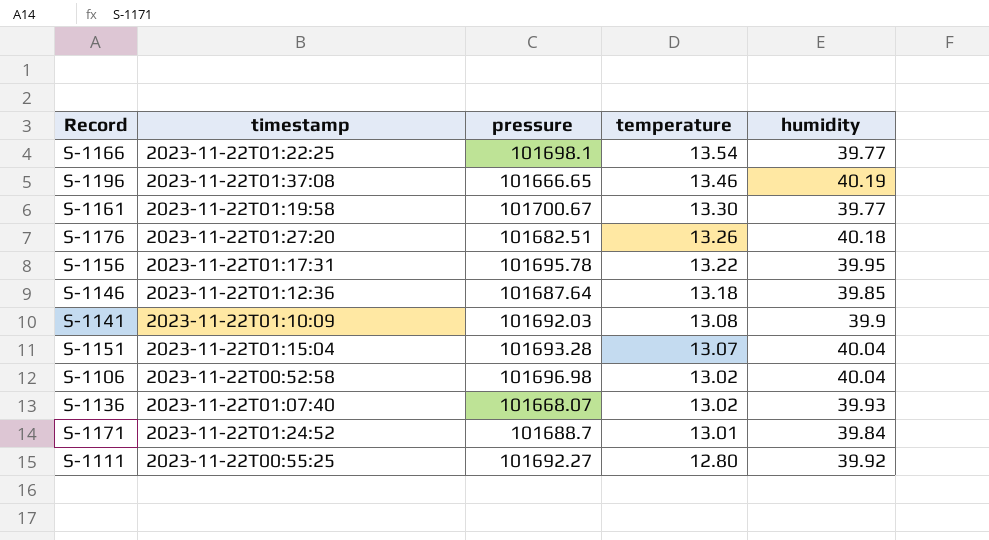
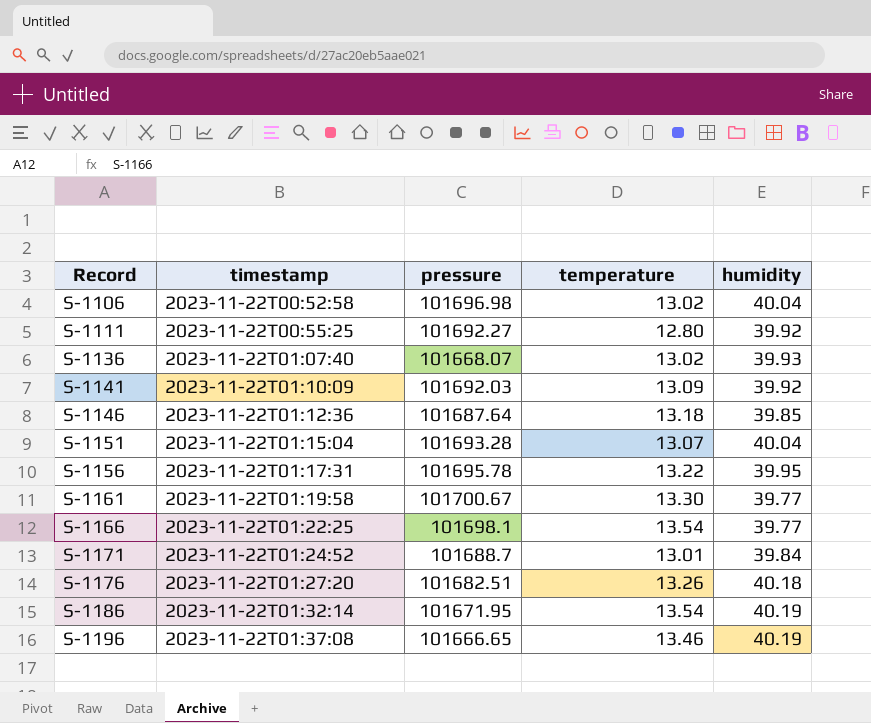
row order: temperature descending -> Record ascending
S-1141 | temperature: 13.08 -> 13.09
S-1141 | humidity: 39.9 -> 39.92
row S-1186: none -> 2023-11-22T01:32:14 | 101671.95 | 13.54 | 40.19

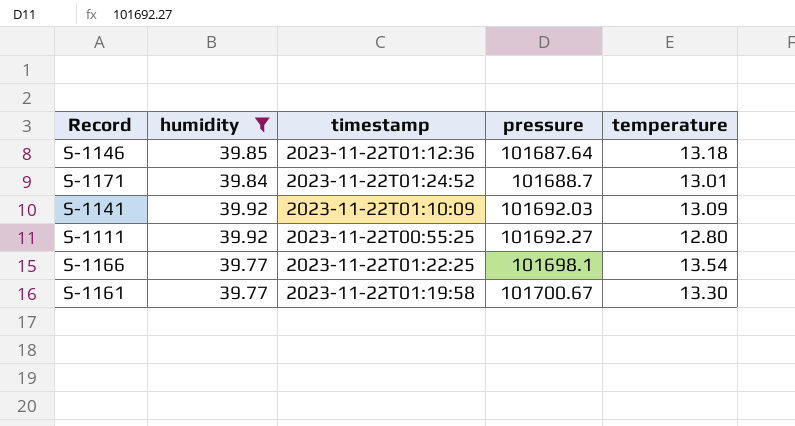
filter: none -> humidity <= 39.92
row order: Record ascending -> pressure ascending
column humidity | position: 5 -> 2

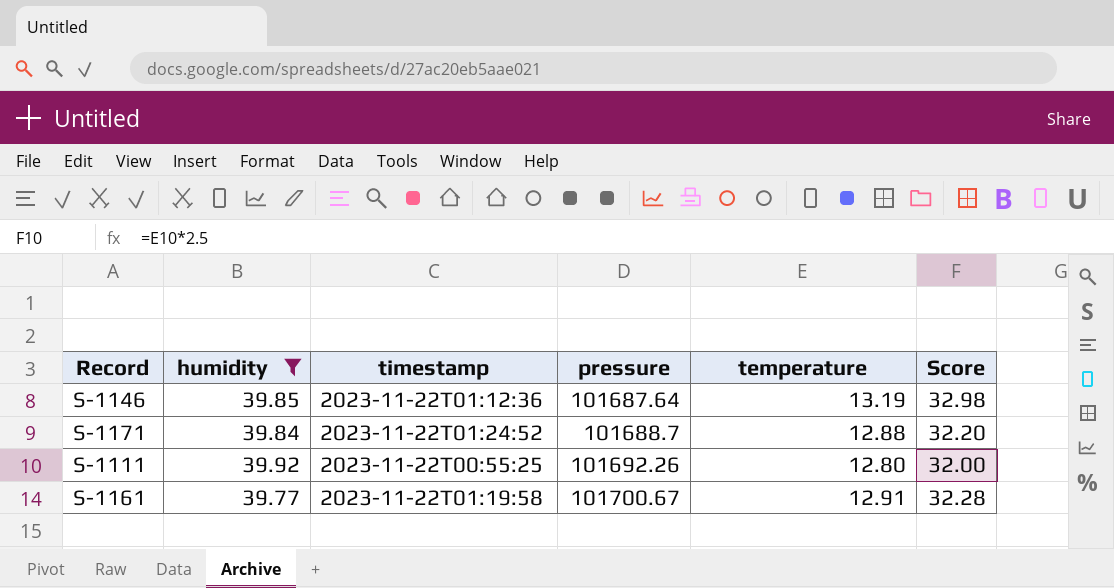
column Score | formula: none -> [temperature] * 2.5
row S-1141: 39.92 | 2023-11-22T01:10:09 | 101692.03 | 13.09 -> none
row S-1166: 39.77 | 2023-11-22T01:22:25 | 101698.1 | 13.54 -> none
S-1146 | temperature: 13.18 -> 13.19
S-1171 | temperature: 13.01 -> 12.88
S-1111 | pressure: 101692.27 -> 101692.26
S-1161 | temperature: 13.30 -> 12.91

